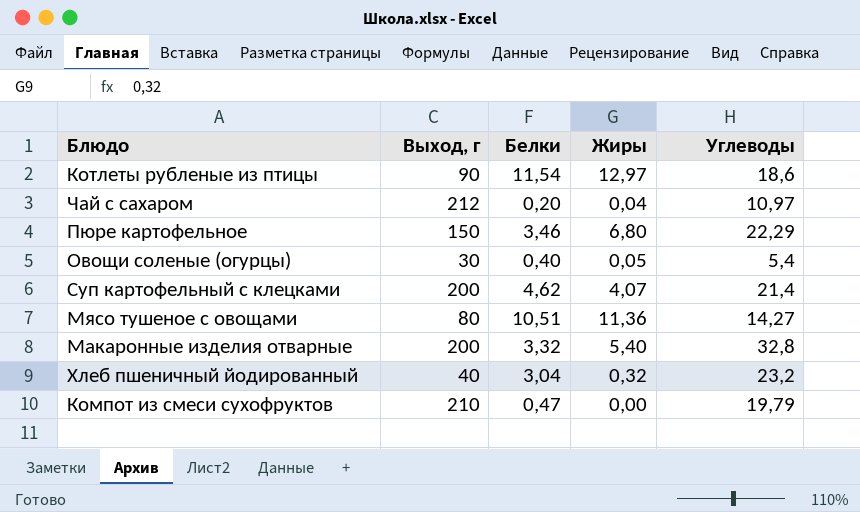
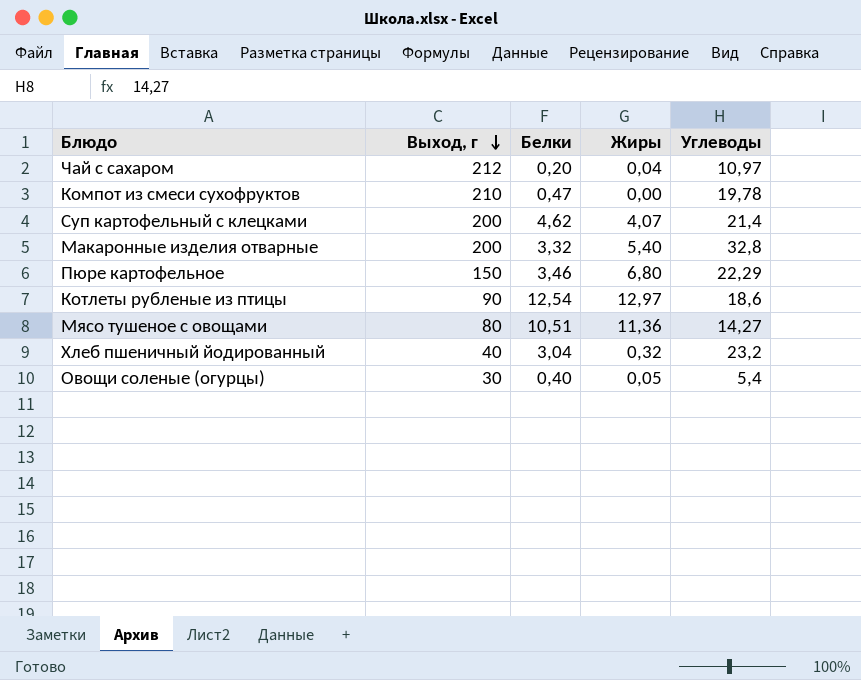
row order: none -> Выход, г descending
Компот из смеси сухофруктов | Углеводы: 19,79 -> 19,78
Котлеты рубленые из птицы | Белки: 11,54 -> 12,54

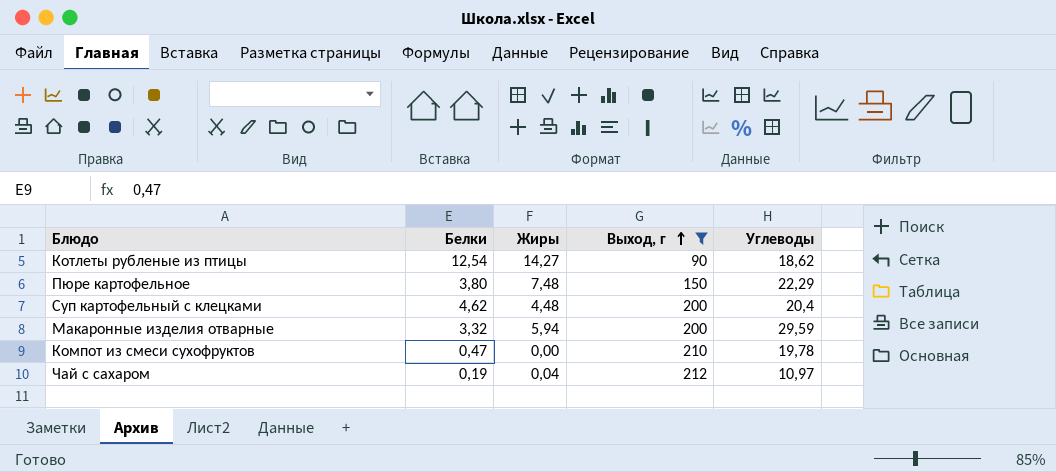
filter: none -> Выход, г >= 90
row order: Выход, г descending -> Выход, г ascending
column Выход, г | position: 2 -> 4
Котлеты рубленые из птицы | Жиры: 12,97 -> 14,27
Котлеты рубленые из птицы | Углеводы: 18,6 -> 18,62
Пюре картофельное | Белки: 3,46 -> 3,80
Пюре картофельное | Жиры: 6,80 -> 7,48
Суп картофельный с клецками | Жиры: 4,07 -> 4,48
Суп картофельный с клецками | Углеводы: 21,4 -> 20,4
Макаронные изделия отварные | Жиры: 5,40 -> 5,94
Макаронные изделия отварные | Углеводы: 32,8 -> 29,59
Чай с сахаром | Белки: 0,20 -> 0,19

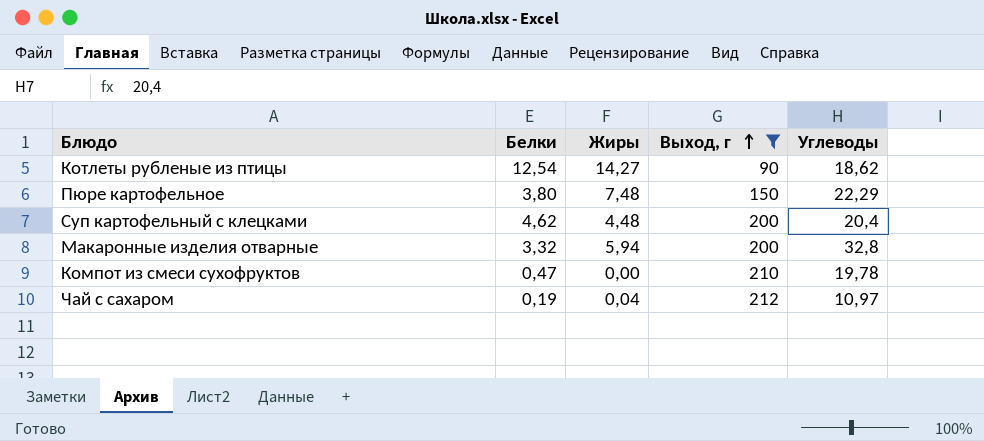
Макаронные изделия отварные | Углеводы: 29,59 -> 32,8

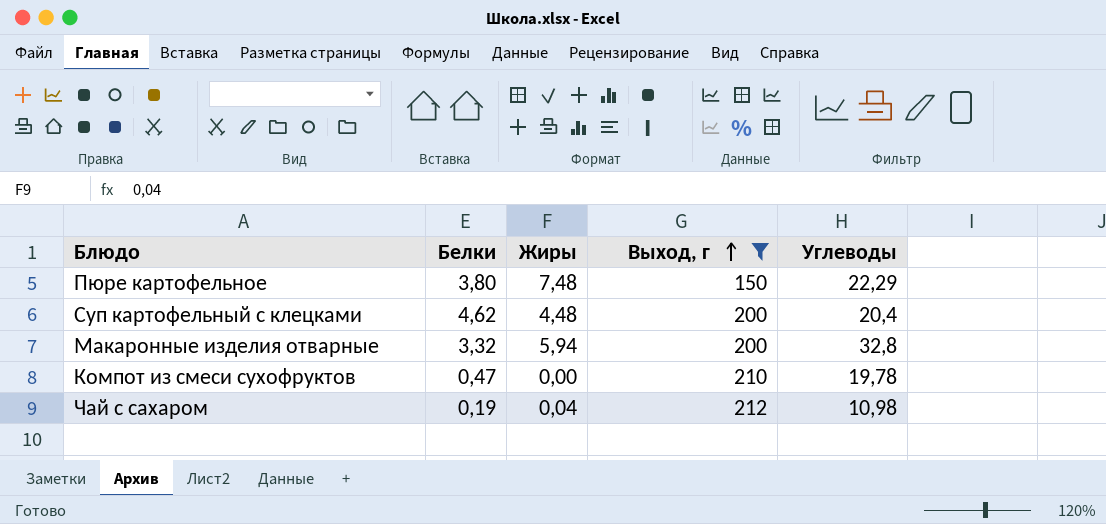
row Котлеты рубленые из птицы: 12,54 | 14,27 | 90 | 18,62 -> none
Чай с сахаром | Углеводы: 10,97 -> 10,98

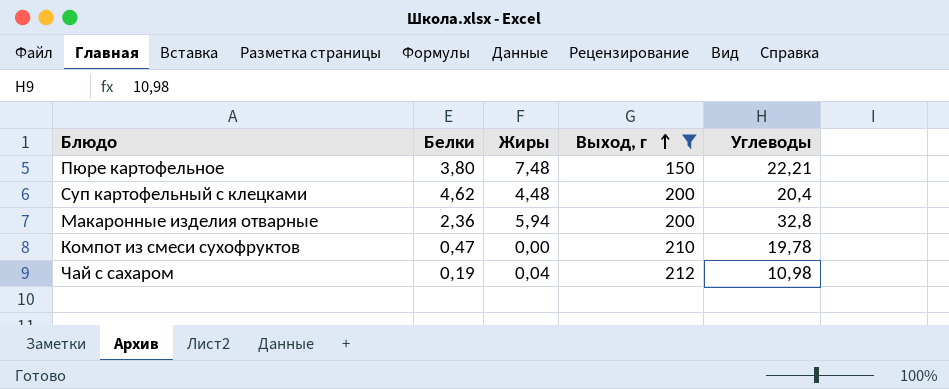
Пюре картофельное | Углеводы: 22,29 -> 22,21
Макаронные изделия отварные | Белки: 3,32 -> 2,36

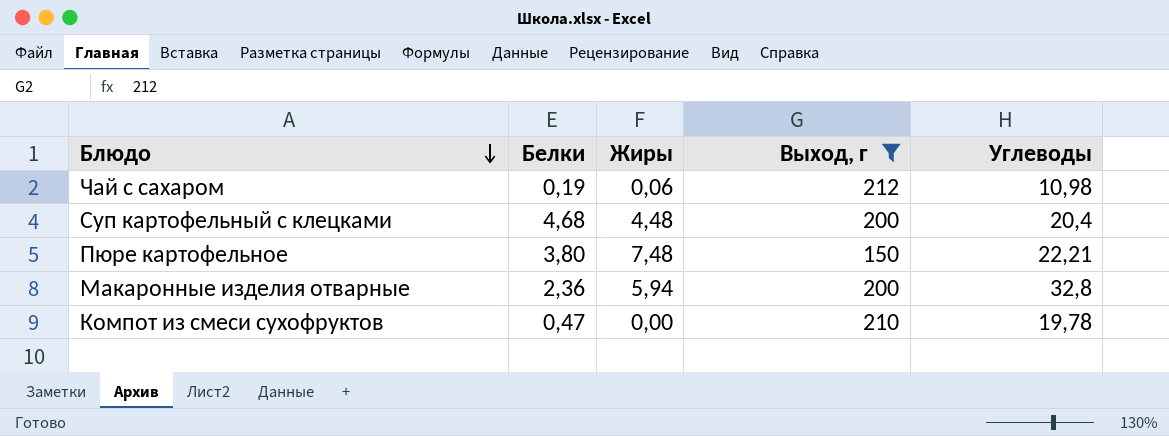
row order: Выход, г ascending -> Блюдо descending
Чай с сахаром | Жиры: 0,04 -> 0,06
Суп картофельный с клецками | Белки: 4,62 -> 4,68

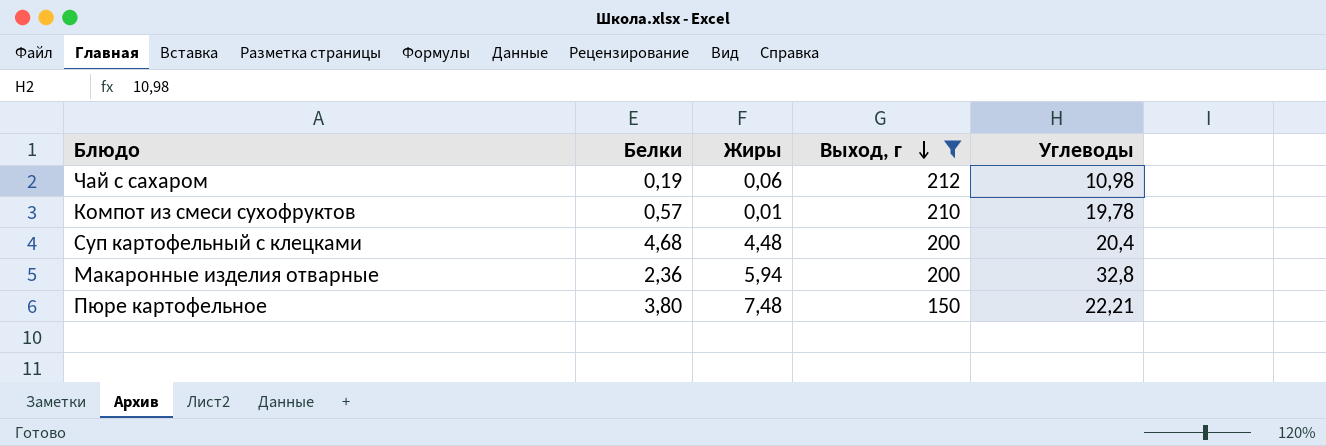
row order: Блюдо descending -> Выход, г descending
Компот из смеси сухофруктов | Белки: 0,47 -> 0,57
Компот из смеси сухофруктов | Жиры: 0,00 -> 0,01

